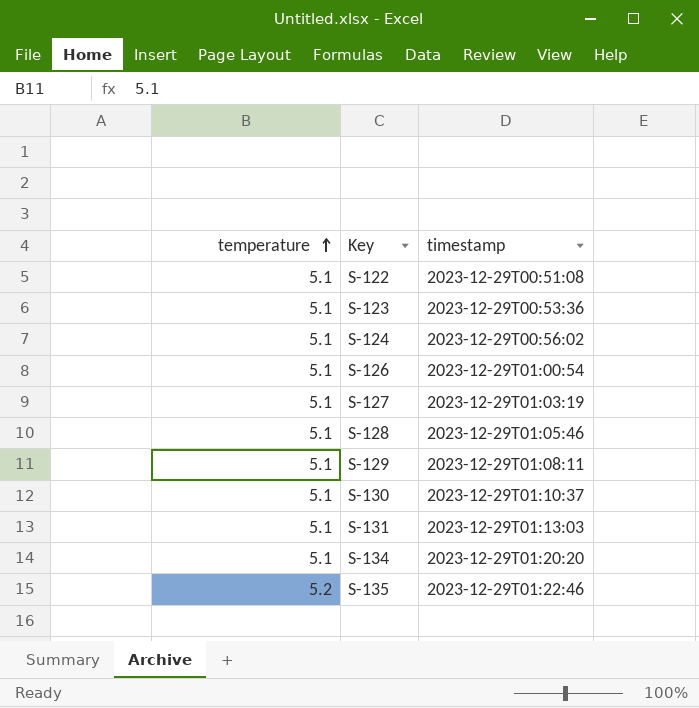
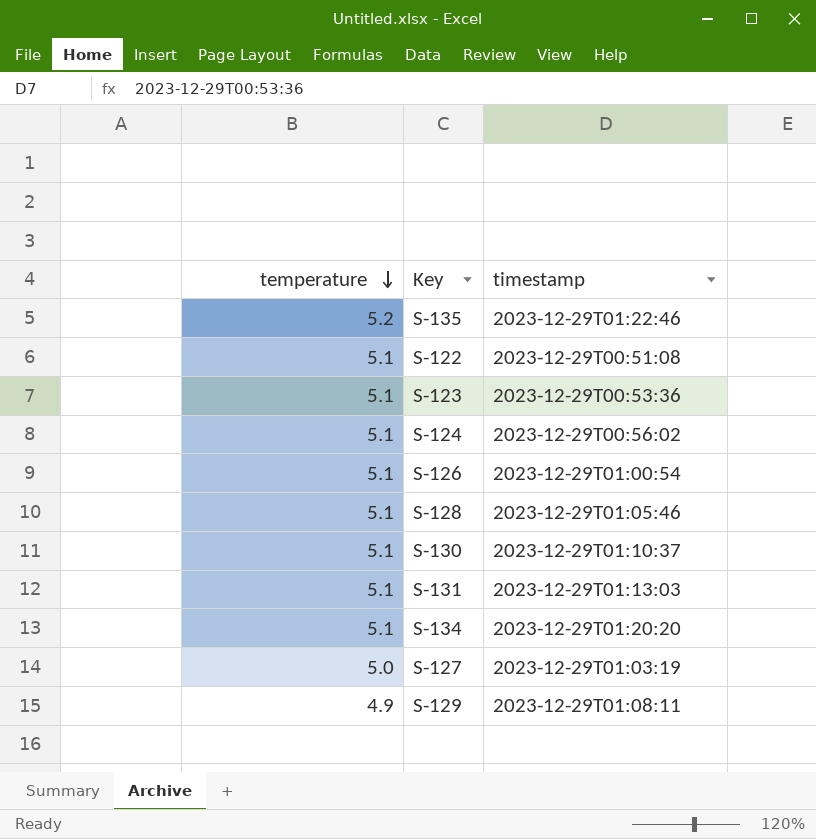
row order: temperature ascending -> temperature descending
S-127 | temperature: 5.1 -> 5.0
S-129 | temperature: 5.1 -> 4.9

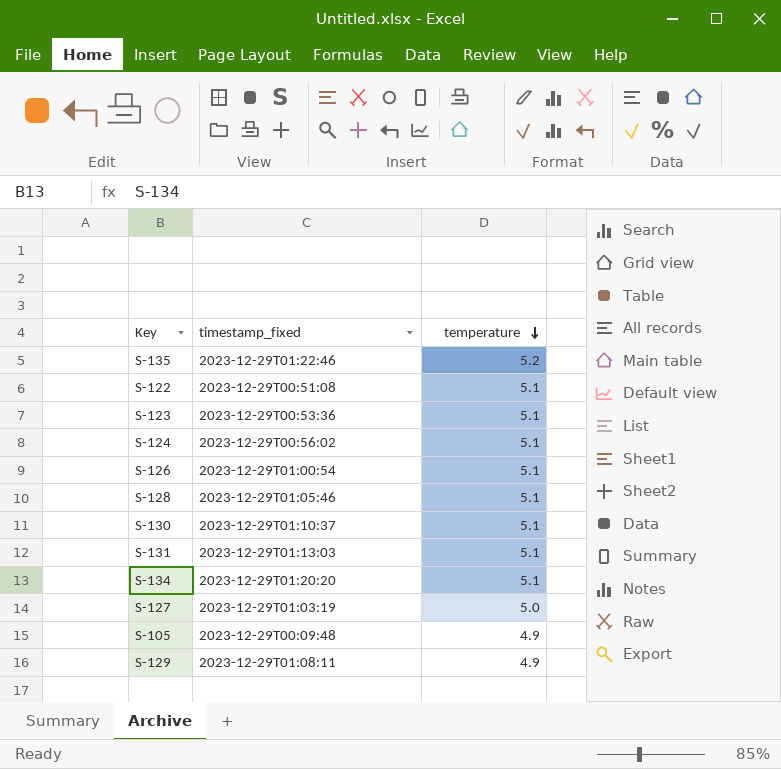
column name: timestamp -> timestamp_fixed
column temperature | position: 1 -> 3
row S-105: none -> 2023-12-29T00:09:48 | 4.9

